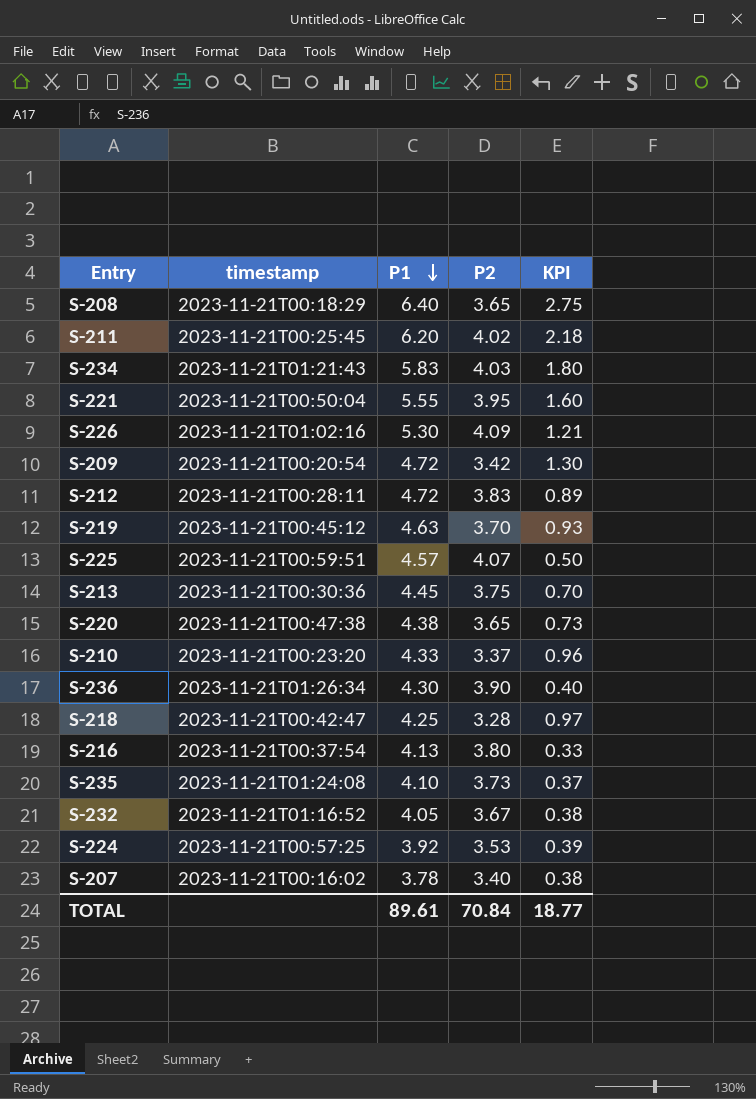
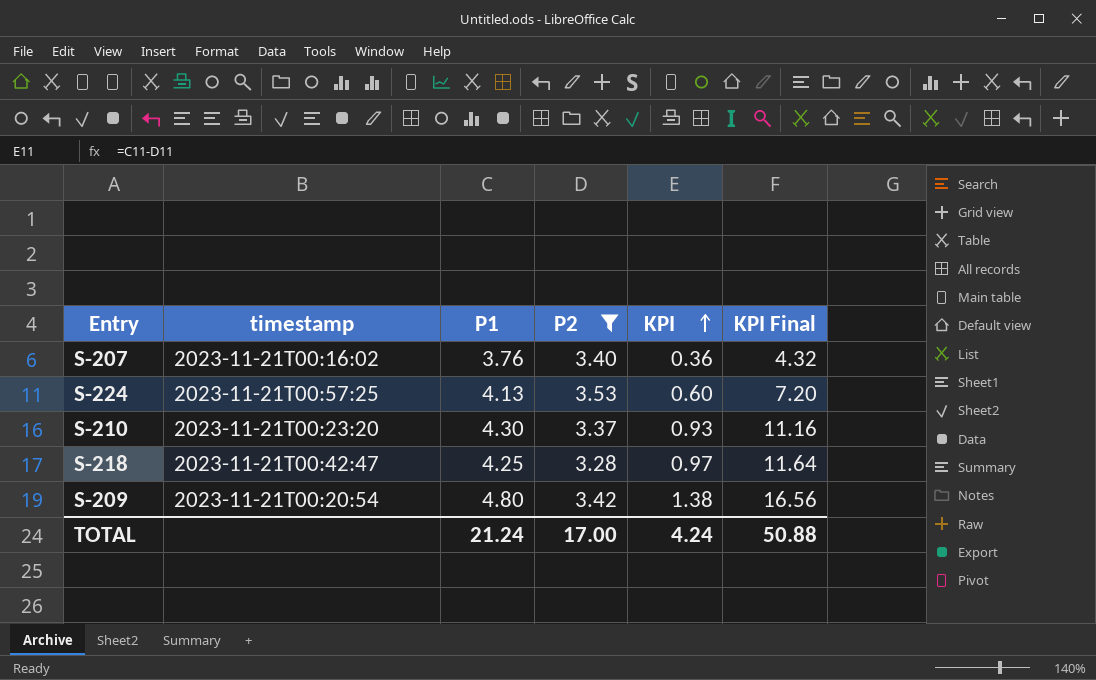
filter: none -> P2 <= 3.53
row order: P1 descending -> KPI ascending
column KPI Final | formula: none -> [KPI] * 12
S-207 | P1: 3.78 -> 3.76
S-207 | KPI: 0.38 -> 0.36
S-224 | P1: 3.92 -> 4.13
S-224 | KPI: 0.39 -> 0.60
S-210 | P1: 4.33 -> 4.30
S-210 | KPI: 0.96 -> 0.93
S-209 | P1: 4.72 -> 4.80
S-209 | KPI: 1.30 -> 1.38
TOTAL | P1: 89.61 -> 21.24
TOTAL | P2: 70.84 -> 17.00
TOTAL | KPI: 18.77 -> 4.24

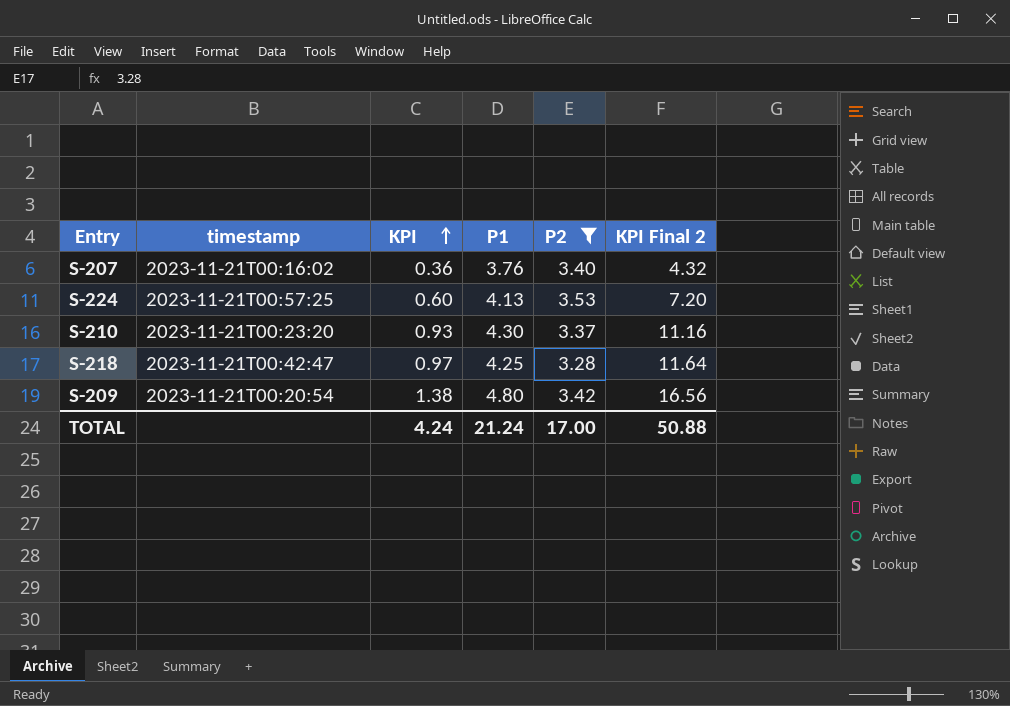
column KPI | position: 5 -> 3
column name: KPI Final -> KPI Final 2

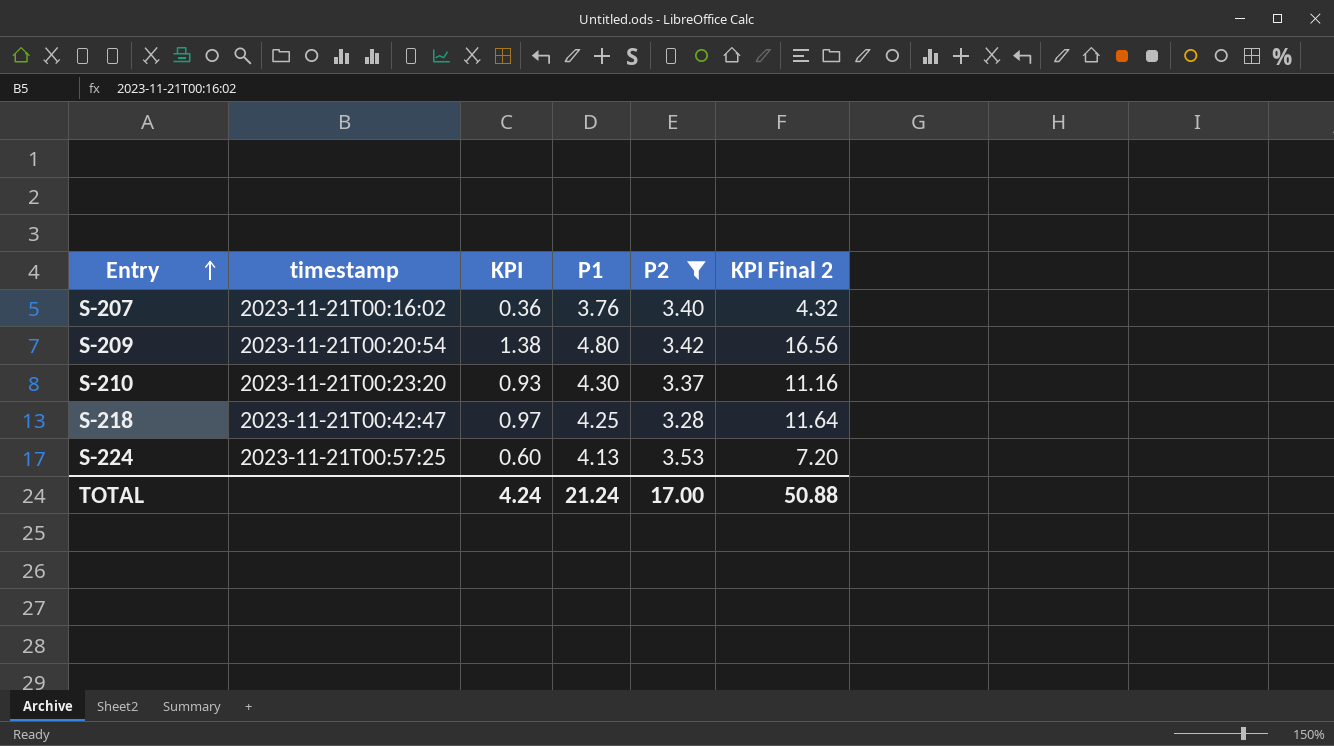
row order: KPI ascending -> Entry ascending

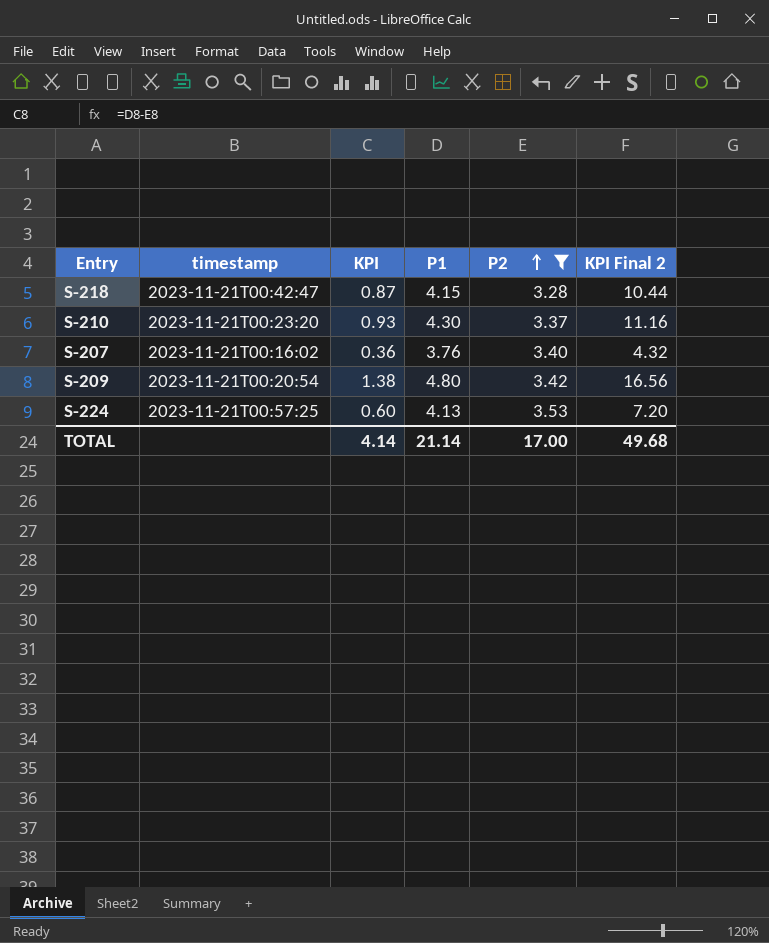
row order: Entry ascending -> P2 ascending
S-218 | KPI: 0.97 -> 0.87
S-218 | P1: 4.25 -> 4.15
S-218 | KPI Final 2: 11.64 -> 10.44
TOTAL | KPI: 4.24 -> 4.14
TOTAL | P1: 21.24 -> 21.14
TOTAL | KPI Final 2: 50.88 -> 49.68

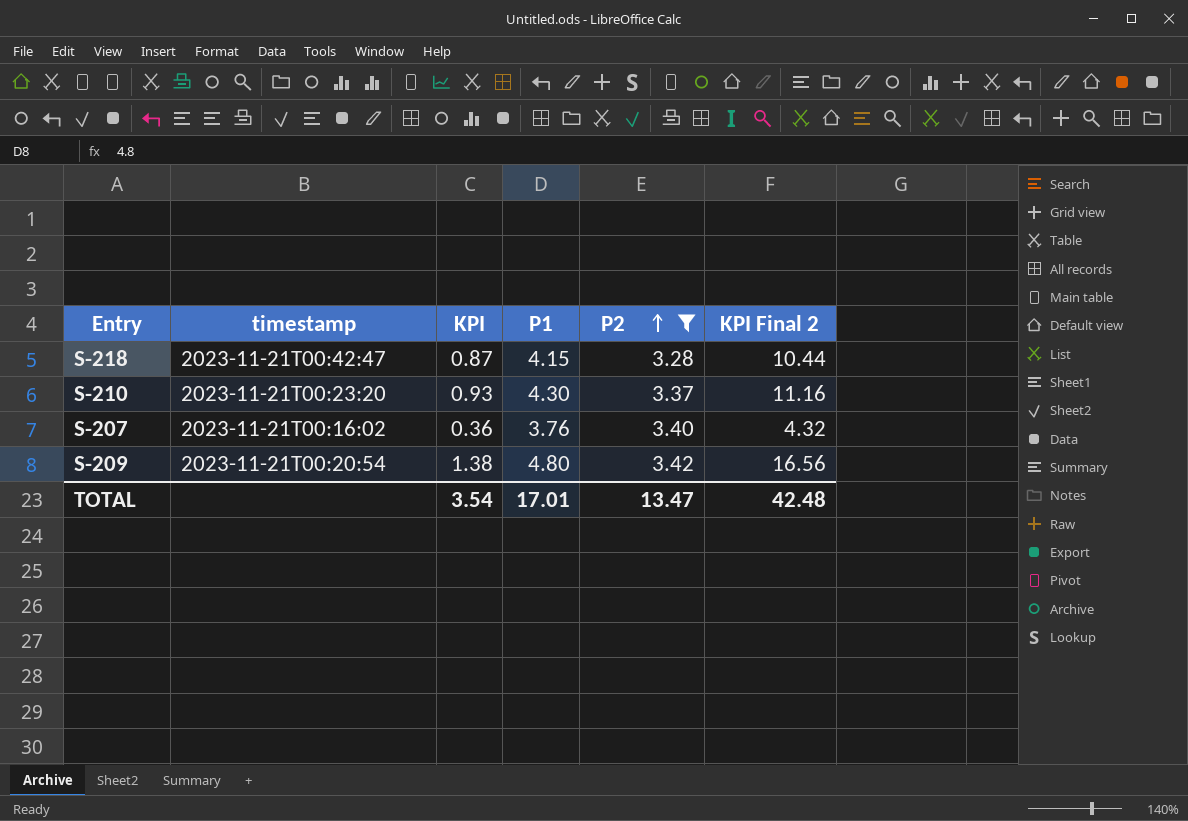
row S-224: 2023-11-21T00:57:25 | 0.60 | 4.13 | 3.53 | 7.20 -> none
TOTAL | KPI: 4.14 -> 3.54
TOTAL | P1: 21.14 -> 17.01
TOTAL | P2: 17.00 -> 13.47
TOTAL | KPI Final 2: 49.68 -> 42.48

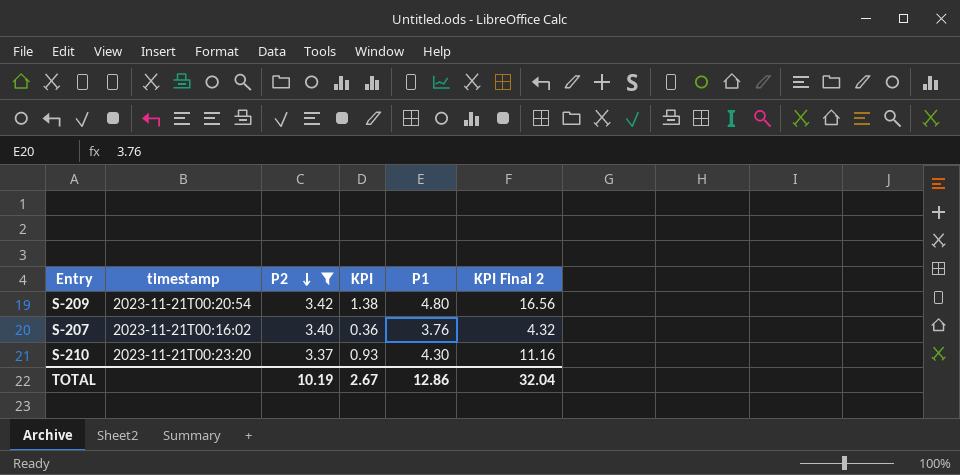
row order: P2 ascending -> P2 descending
column P2 | position: 5 -> 3
row S-218: 2023-11-21T00:42:47 | 0.87 | 4.15 | 3.28 | 10.44 -> none
TOTAL | P2: 13.47 -> 10.19
TOTAL | KPI: 3.54 -> 2.67
TOTAL | P1: 17.01 -> 12.86
TOTAL | KPI Final 2: 42.48 -> 32.04

